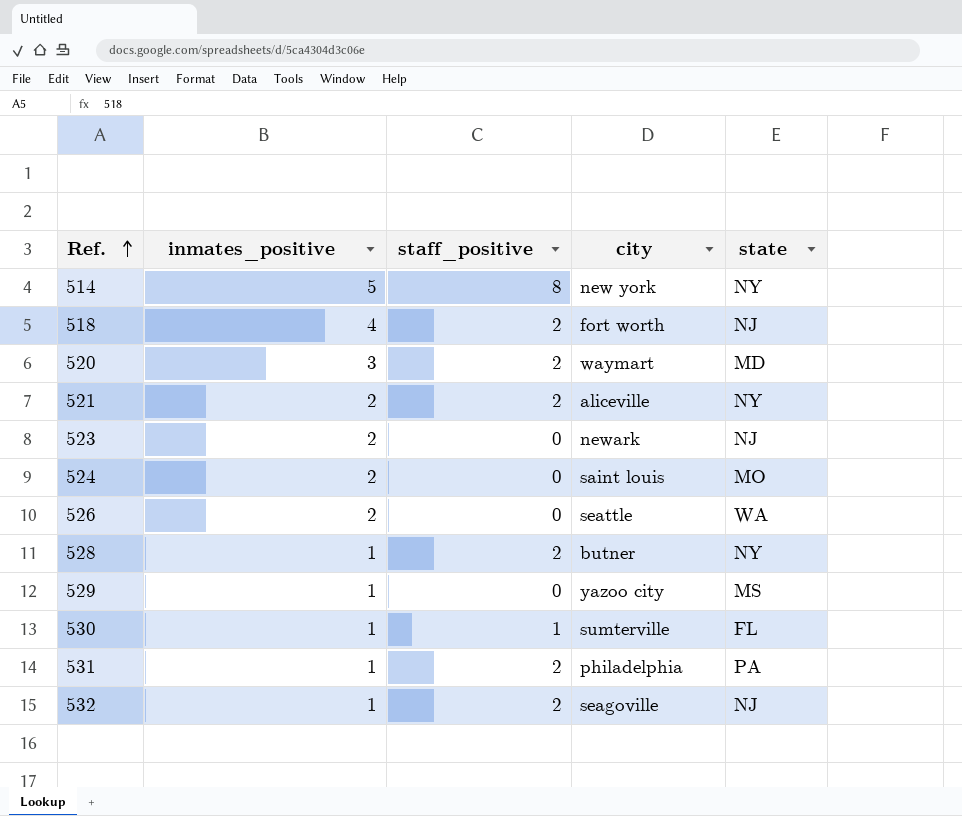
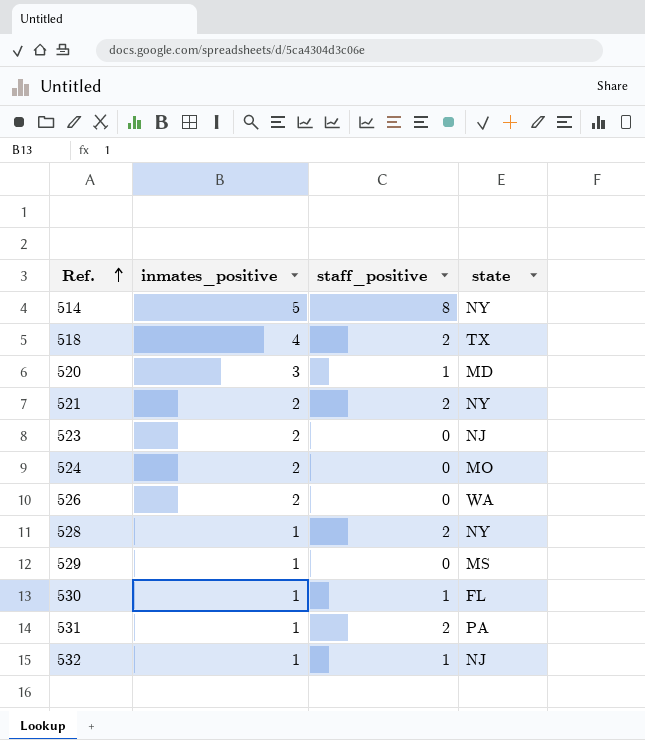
column city | position: 4 -> none
518 | state: NJ -> TX
520 | staff_positive: 2 -> 1
532 | staff_positive: 2 -> 1

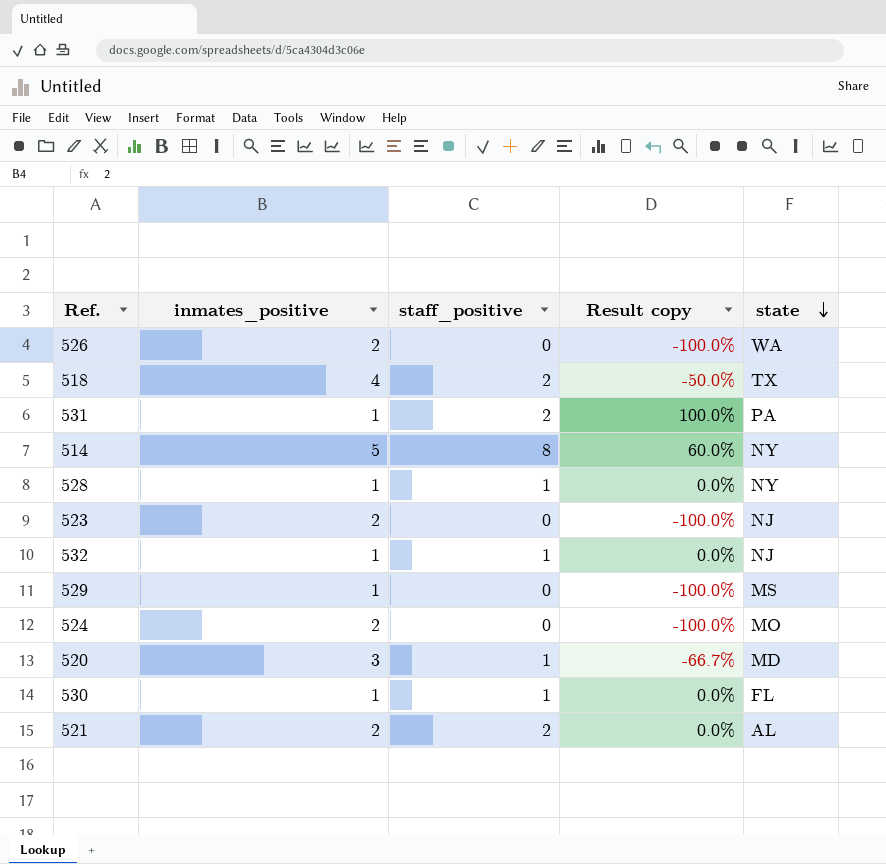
row order: Ref. ascending -> state descending
column Result copy | formula: none -> ([staff_positive] - [inmates_positive]) / [inmates_positive]
528 | staff_positive: 2 -> 1
521 | state: NY -> AL

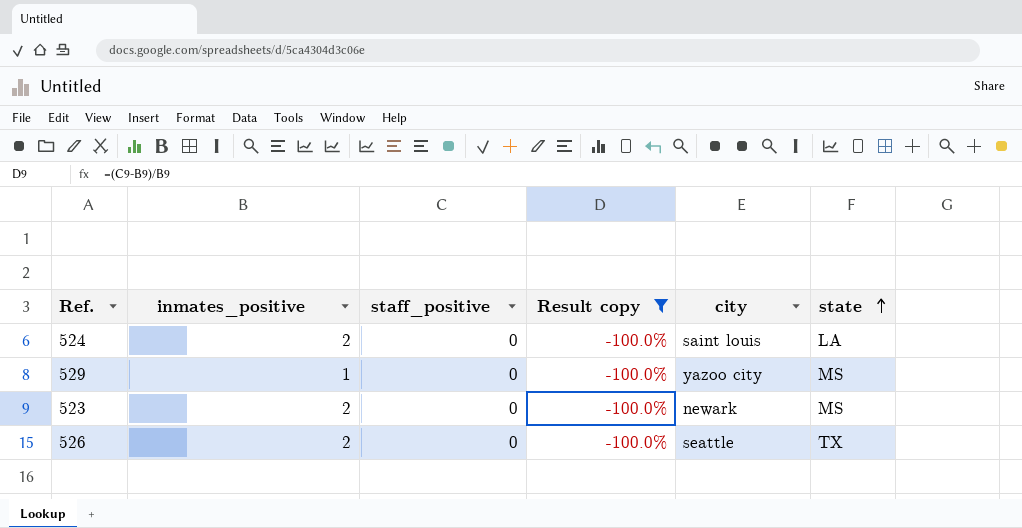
filter: none -> Result copy = -100.0%
row order: state descending -> state ascending
column city | position: none -> 5
524 | state: MO -> LA
523 | state: NJ -> MS
526 | state: WA -> TX

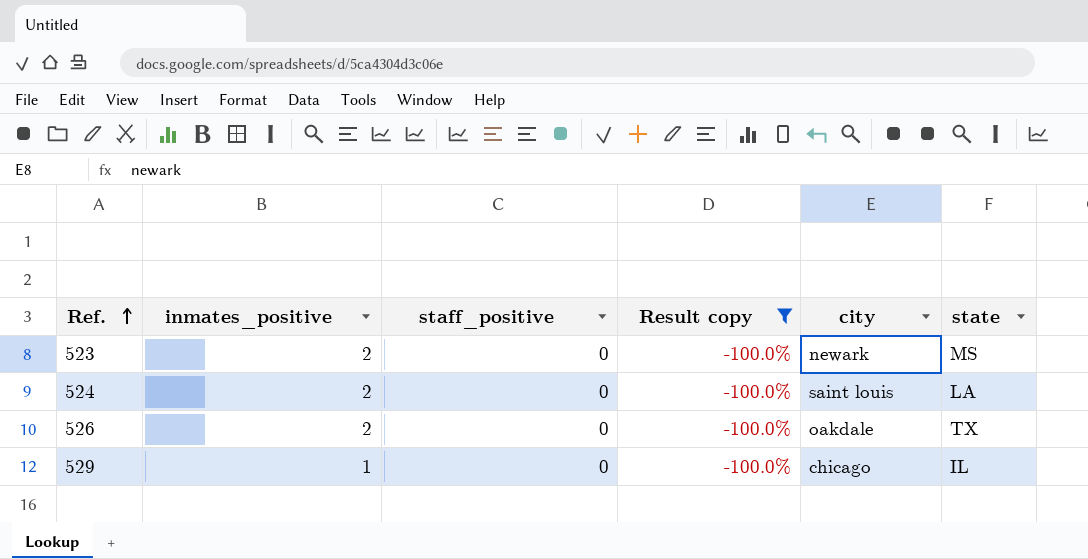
row order: state ascending -> Ref. ascending
526 | city: seattle -> oakdale
529 | city: yazoo city -> chicago
529 | state: MS -> IL

